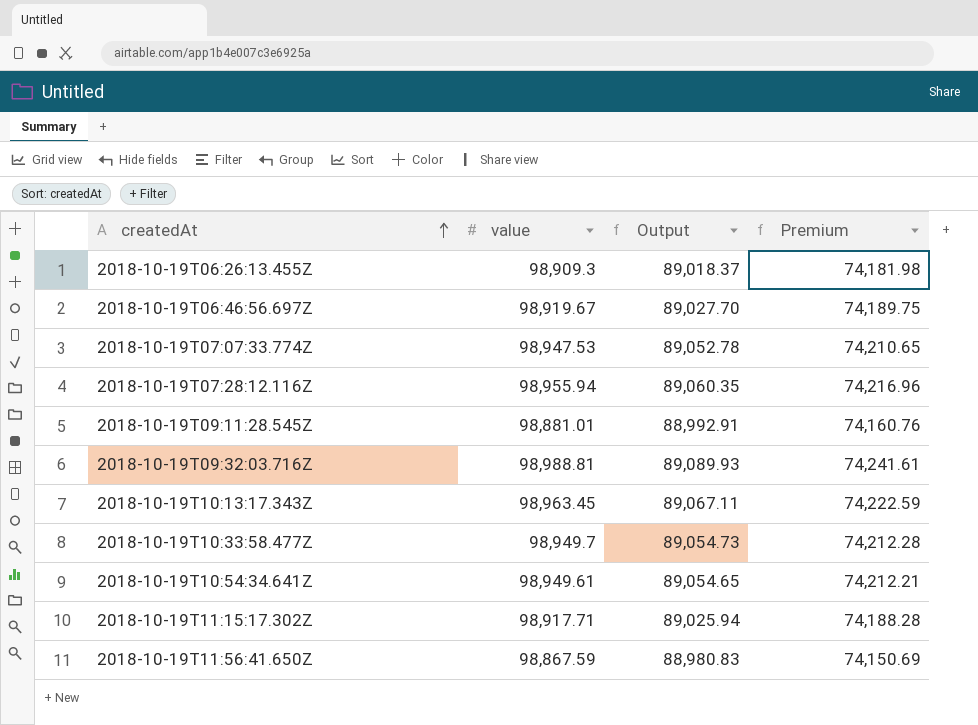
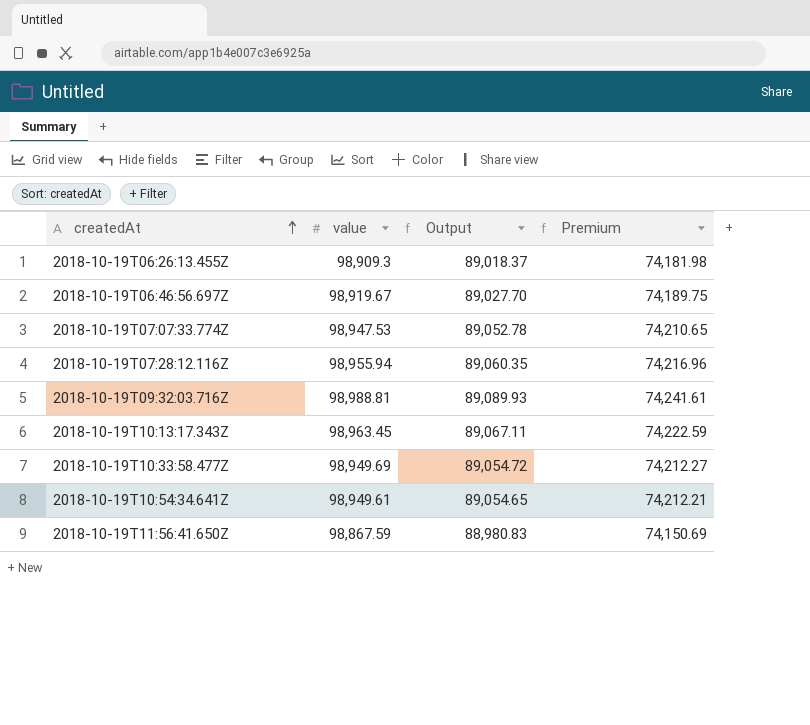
row 2018-10-19T09:11:28.545Z: 98,881.01 | 88,992.91 | 74,160.76 -> none
row 2018-10-19T11:15:17.302Z: 98,917.71 | 89,025.94 | 74,188.28 -> none
2018-10-19T10:33:58.477Z | value: 98,949.7 -> 98,949.69
2018-10-19T10:33:58.477Z | Output: 89,054.73 -> 89,054.72
2018-10-19T10:33:58.477Z | Premium: 74,212.28 -> 74,212.27

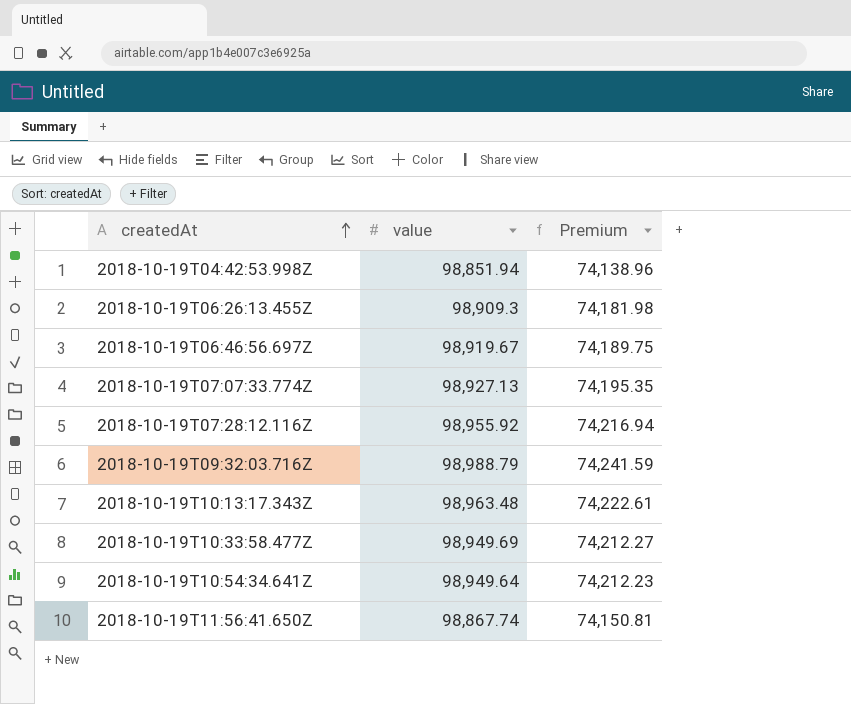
column Output | formula: [value] * 0.9 -> none
row 2018-10-19T04:42:53.998Z: none -> 98,851.94 | 74,138.96
2018-10-19T07:07:33.774Z | value: 98,947.53 -> 98,927.13
2018-10-19T07:07:33.774Z | Premium: 74,210.65 -> 74,195.35
2018-10-19T07:28:12.116Z | value: 98,955.94 -> 98,955.92
2018-10-19T07:28:12.116Z | Premium: 74,216.96 -> 74,216.94
2018-10-19T09:32:03.716Z | value: 98,988.81 -> 98,988.79
2018-10-19T09:32:03.716Z | Premium: 74,241.61 -> 74,241.59
2018-10-19T10:13:17.343Z | value: 98,963.45 -> 98,963.48
2018-10-19T10:13:17.343Z | Premium: 74,222.59 -> 74,222.61
2018-10-19T10:54:34.641Z | value: 98,949.61 -> 98,949.64
2018-10-19T10:54:34.641Z | Premium: 74,212.21 -> 74,212.23
2018-10-19T11:56:41.650Z | value: 98,867.59 -> 98,867.74
2018-10-19T11:56:41.650Z | Premium: 74,150.69 -> 74,150.81

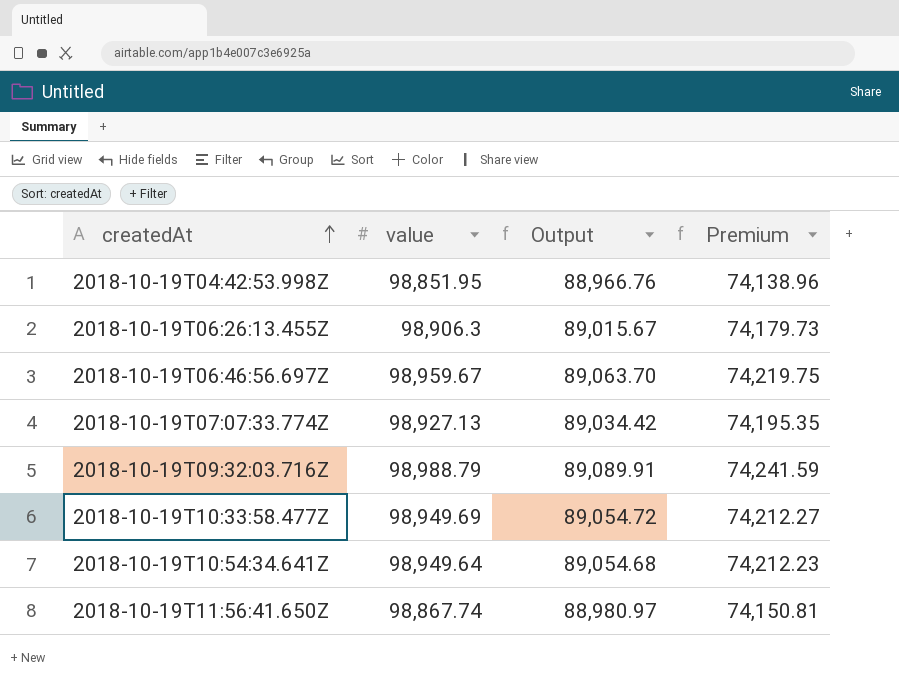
column Output | formula: none -> [value] * 0.9
row 2018-10-19T07:28:12.116Z: 98,955.92 | 74,216.94 -> none
row 2018-10-19T10:13:17.343Z: 98,963.48 | 74,222.61 -> none
2018-10-19T04:42:53.998Z | value: 98,851.94 -> 98,851.95
2018-10-19T06:26:13.455Z | value: 98,909.3 -> 98,906.3
2018-10-19T06:26:13.455Z | Premium: 74,181.98 -> 74,179.73
2018-10-19T06:46:56.697Z | value: 98,919.67 -> 98,959.67
2018-10-19T06:46:56.697Z | Premium: 74,189.75 -> 74,219.75

